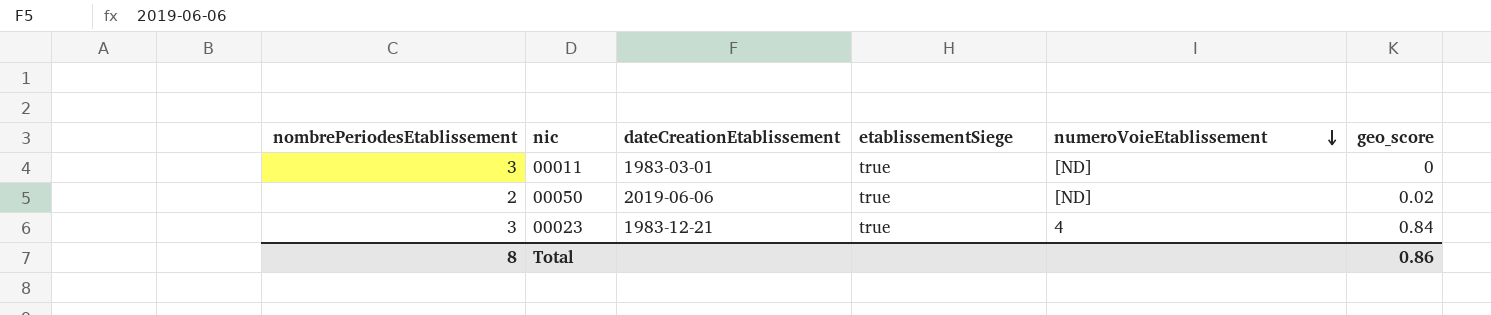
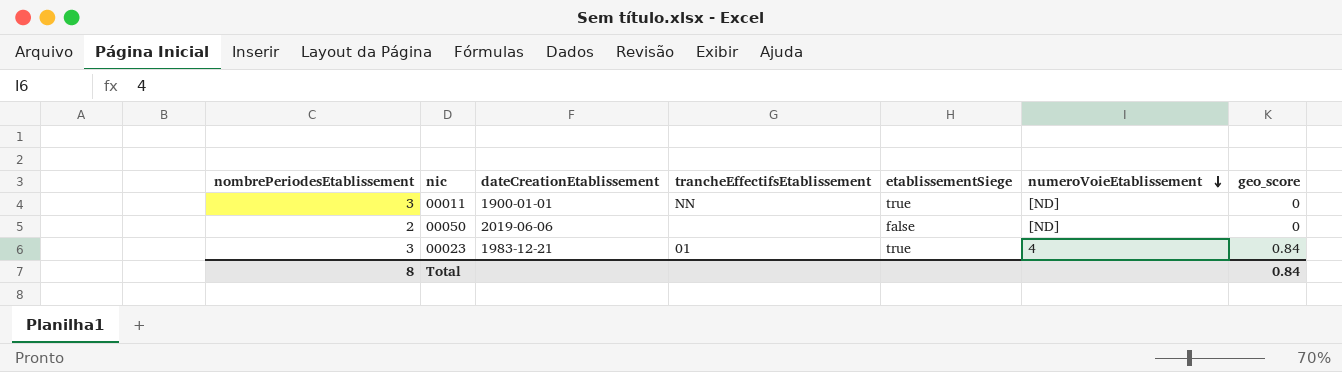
column trancheEffectifsEtablissement | position: none -> 4
00011 | dateCreationEtablissement: 1983-03-01 -> 1900-01-01
00050 | etablissementSiege: true -> false
00050 | geo_score: 0.02 -> 0
Total | geo_score: 0.86 -> 0.84

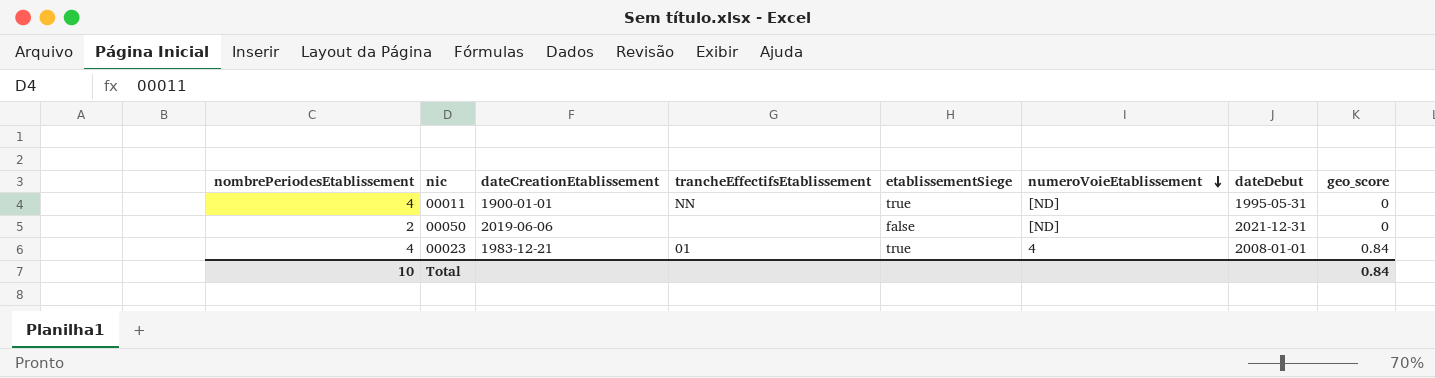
column dateDebut | position: none -> 7
00011 | nombrePeriodesEtablissement: 3 -> 4
00023 | nombrePeriodesEtablissement: 3 -> 4
Total | nombrePeriodesEtablissement: 8 -> 10

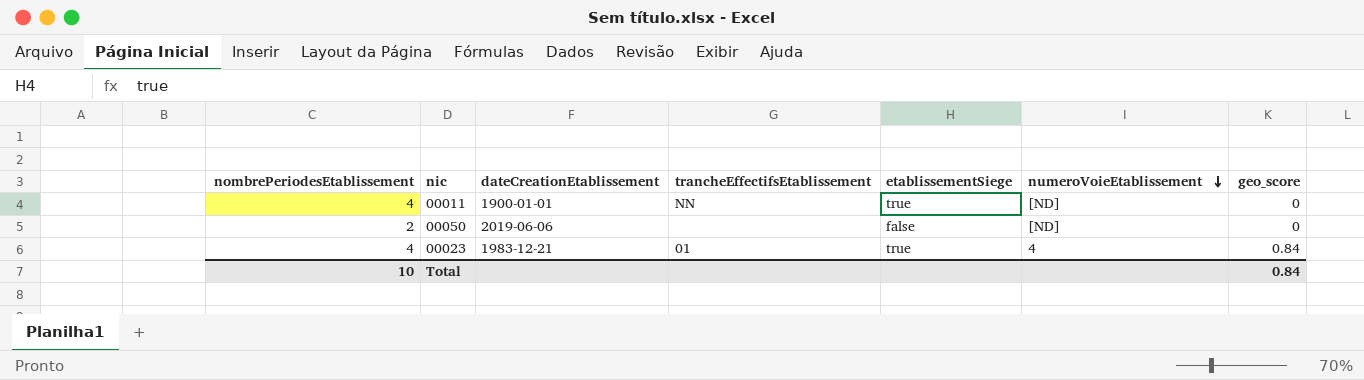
column dateDebut | position: 7 -> none

